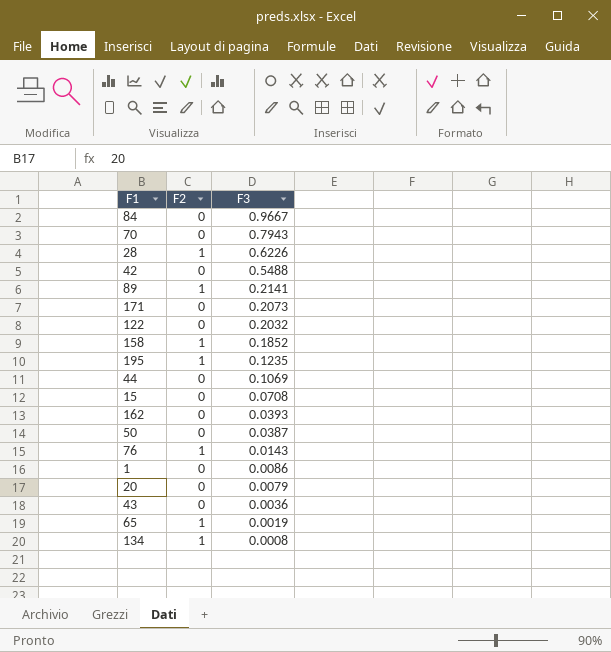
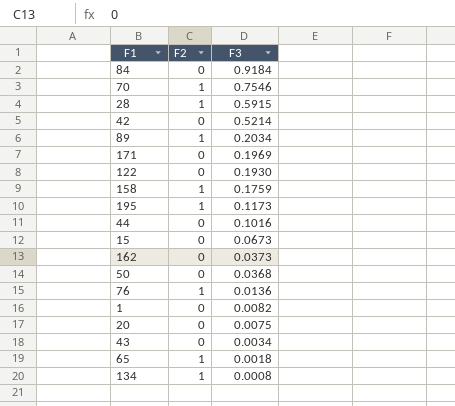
84 | F3: 0.9667 -> 0.9184
70 | F2: 0 -> 1
70 | F3: 0.7943 -> 0.7546
28 | F3: 0.6226 -> 0.5915
42 | F3: 0.5488 -> 0.5214
89 | F3: 0.2141 -> 0.2034
171 | F3: 0.2073 -> 0.1969
122 | F3: 0.2032 -> 0.1930
158 | F3: 0.1852 -> 0.1759
195 | F3: 0.1235 -> 0.1173
44 | F3: 0.1069 -> 0.1016
15 | F3: 0.0708 -> 0.0673
162 | F3: 0.0393 -> 0.0373
50 | F3: 0.0387 -> 0.0368
76 | F3: 0.0143 -> 0.0136
1 | F3: 0.0086 -> 0.0082
20 | F3: 0.0079 -> 0.0075
43 | F3: 0.0036 -> 0.0034
65 | F3: 0.0019 -> 0.0018

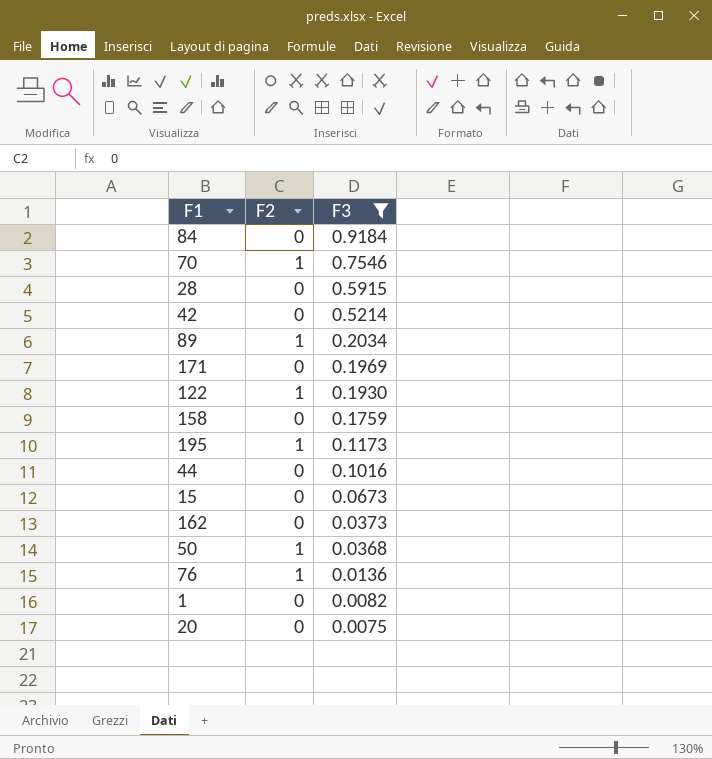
filter: none -> F3 >= 0.0075
28 | F2: 1 -> 0
122 | F2: 0 -> 1
158 | F2: 1 -> 0
50 | F2: 0 -> 1

